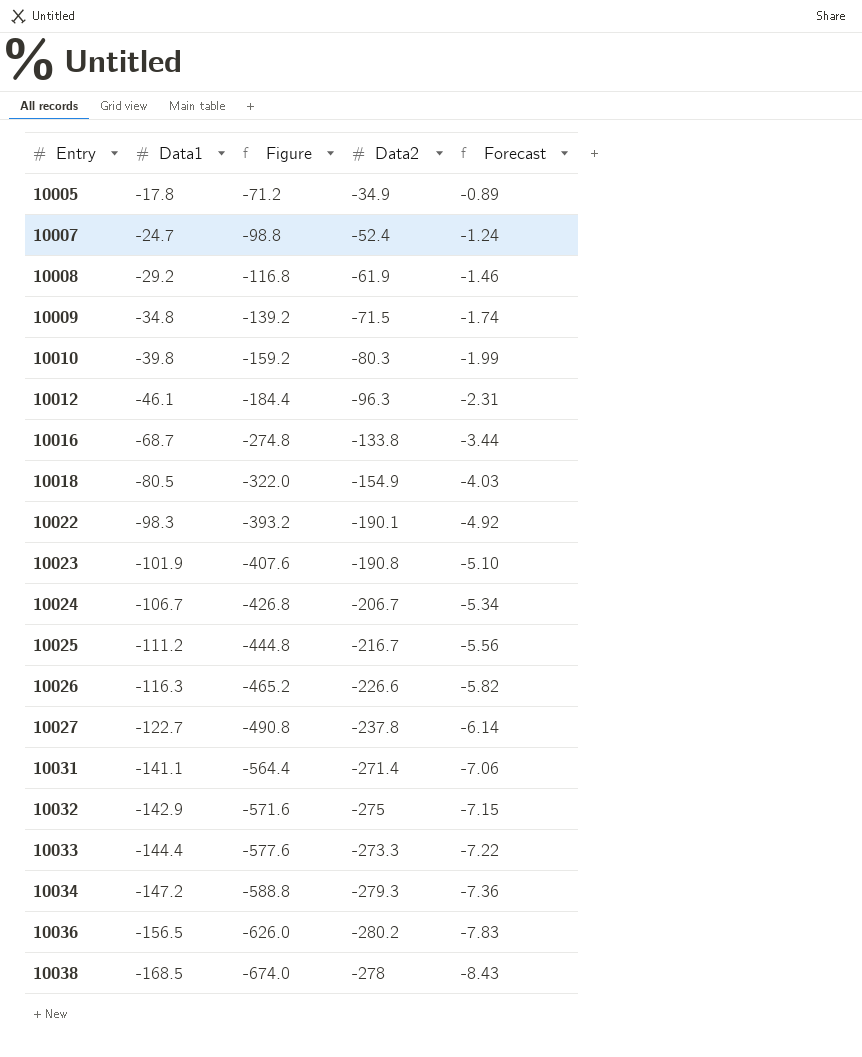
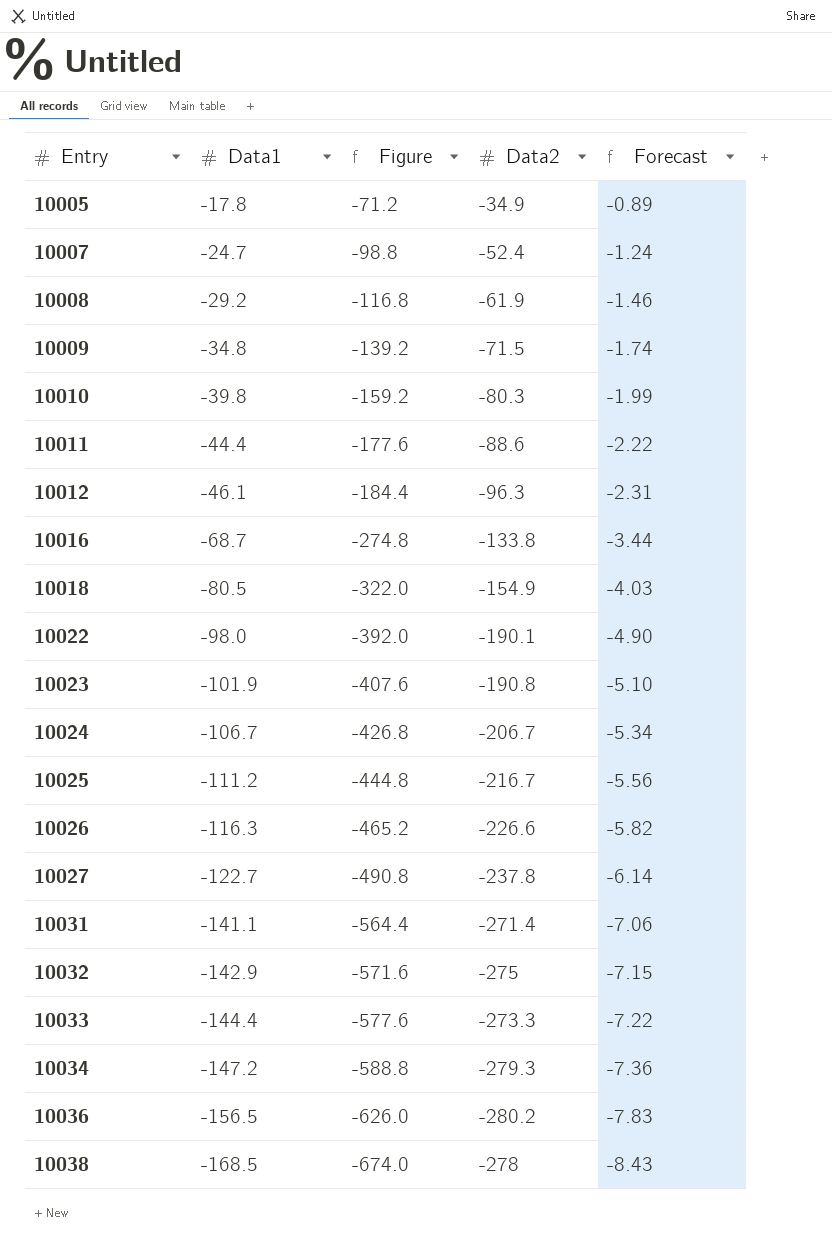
row 10011: none -> -44.4 | -177.6 | -88.6 | -2.22
10022 | Data1: -98.3 -> -98.0
10022 | Figure: -393.2 -> -392.0
10022 | Forecast: -4.92 -> -4.90

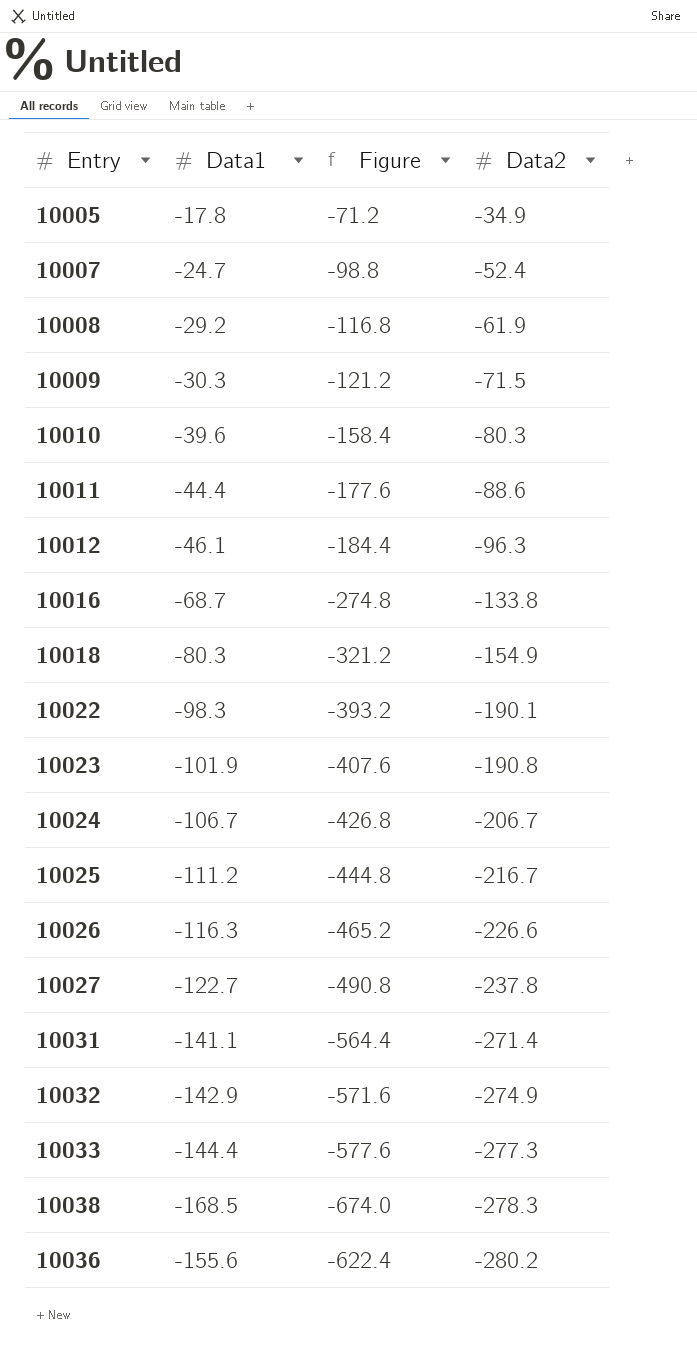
row order: Entry ascending -> Data2 descending
column Forecast | formula: [Data1] * 0.05 -> none
row 10034: -147.2 | -588.8 | -279.3 | -7.36 -> none
10009 | Data1: -34.8 -> -30.3
10009 | Figure: -139.2 -> -121.2
10010 | Data1: -39.8 -> -39.6
10010 | Figure: -159.2 -> -158.4
10018 | Data1: -80.5 -> -80.3
10018 | Figure: -322.0 -> -321.2
10022 | Data1: -98.0 -> -98.3
10022 | Figure: -392.0 -> -393.2
10032 | Data2: -275 -> -274.9
10033 | Data2: -273.3 -> -277.3
10038 | Data2: -278 -> -278.3
10036 | Data1: -156.5 -> -155.6
10036 | Figure: -626.0 -> -622.4

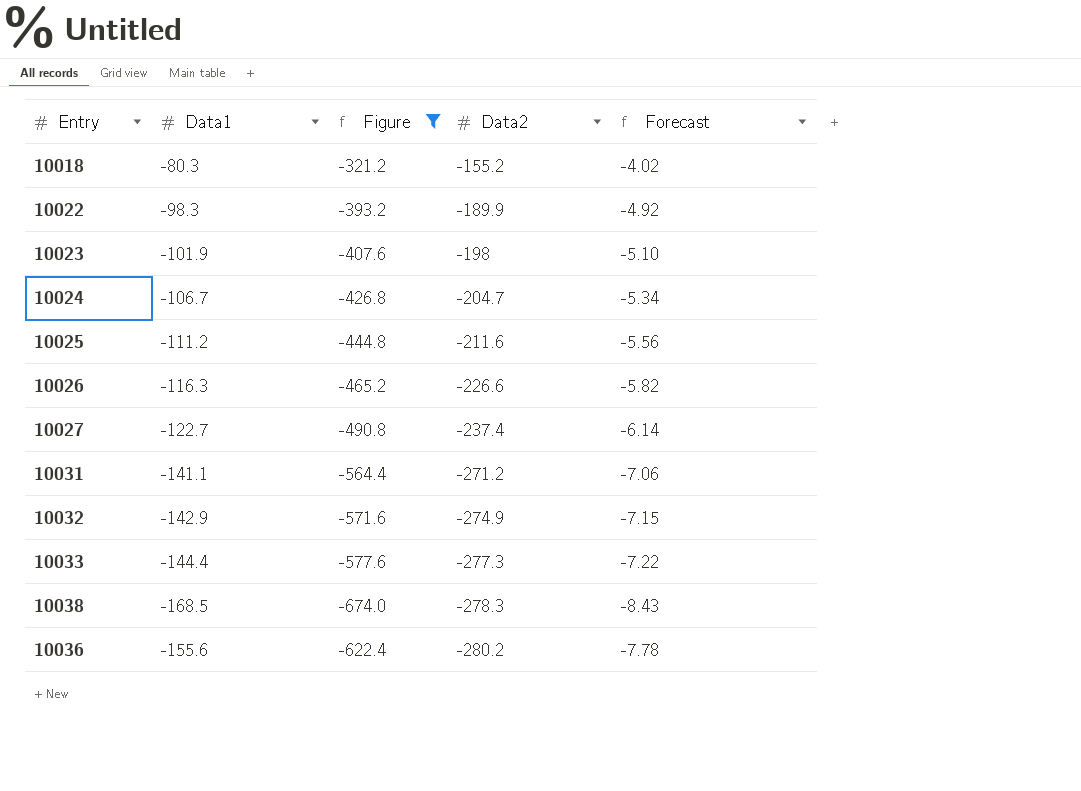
filter: none -> Figure <= -321.2
column Forecast | formula: none -> [Data1] * 0.05
10018 | Data2: -154.9 -> -155.2
10022 | Data2: -190.1 -> -189.9
10023 | Data2: -190.8 -> -198
10024 | Data2: -206.7 -> -204.7
10025 | Data2: -216.7 -> -211.6
10027 | Data2: -237.8 -> -237.4
10031 | Data2: -271.4 -> -271.2

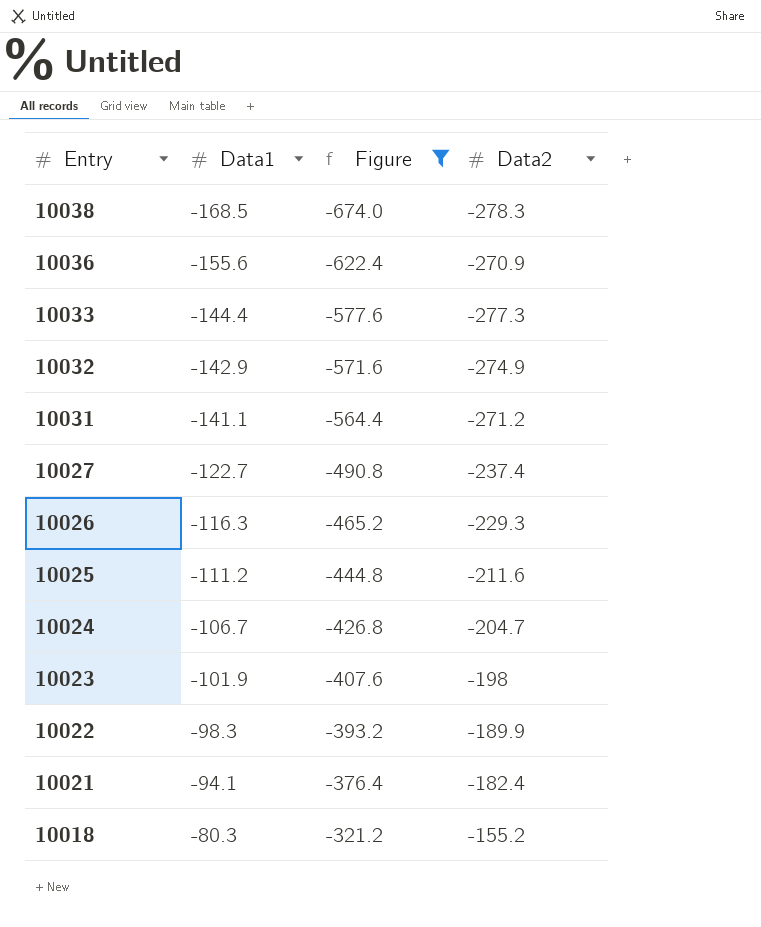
row order: Data2 descending -> Entry descending
column Forecast | formula: [Data1] * 0.05 -> none
10036 | Data2: -280.2 -> -270.9
10026 | Data2: -226.6 -> -229.3
row 10021: none -> -94.1 | -376.4 | -182.4

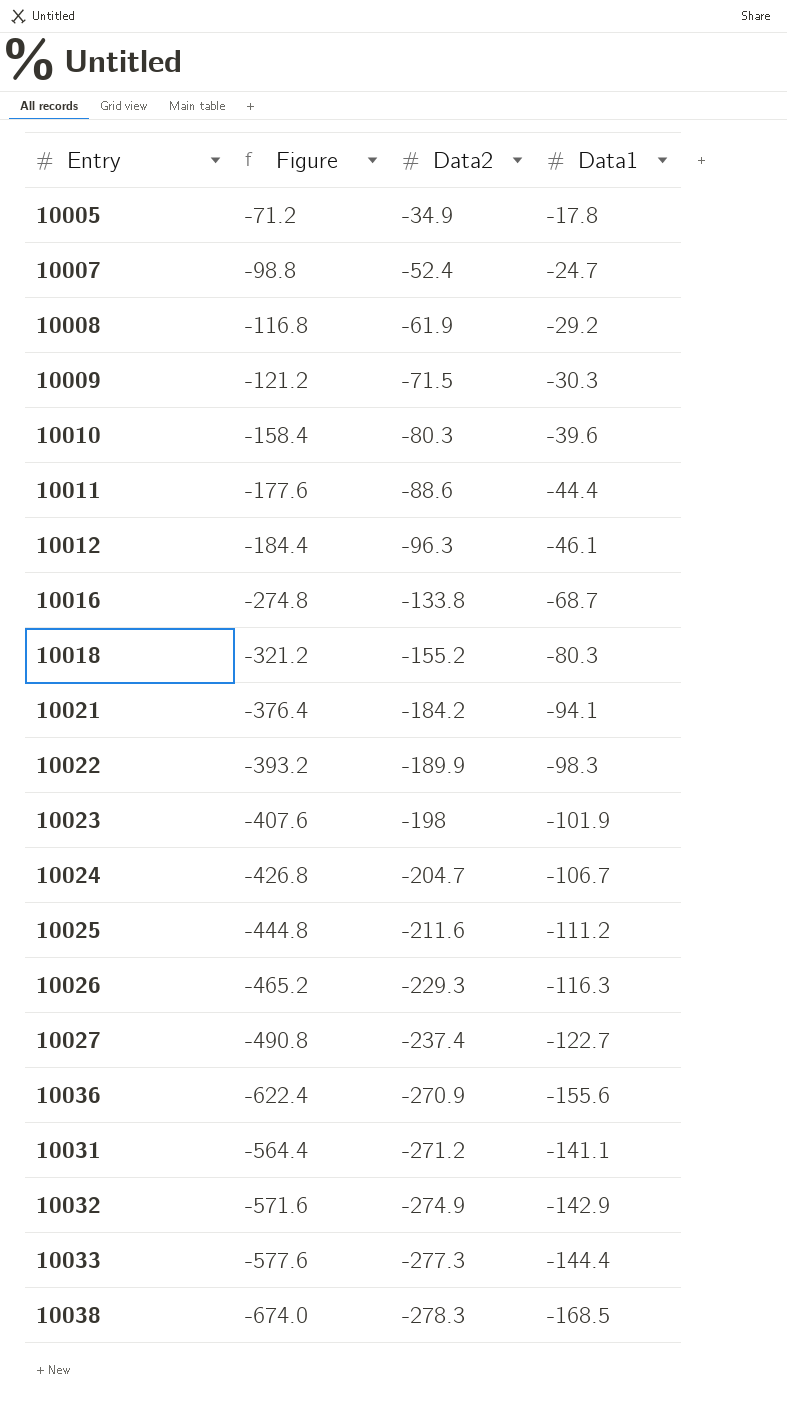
filter: Figure <= -321.2 -> none
row order: Entry descending -> Data2 descending
column Data1 | position: 2 -> 4
10021 | Data2: -182.4 -> -184.2

